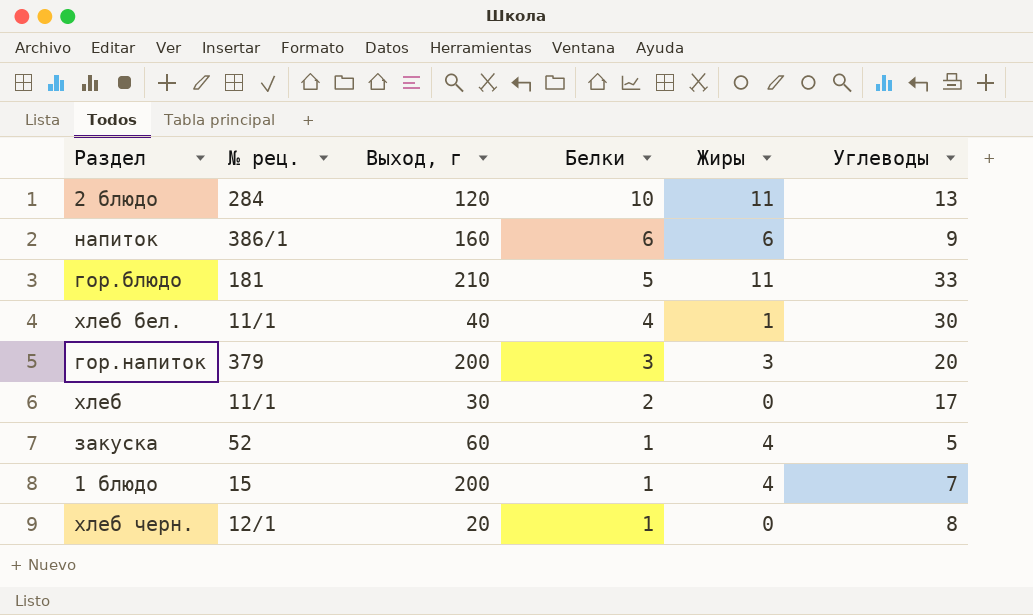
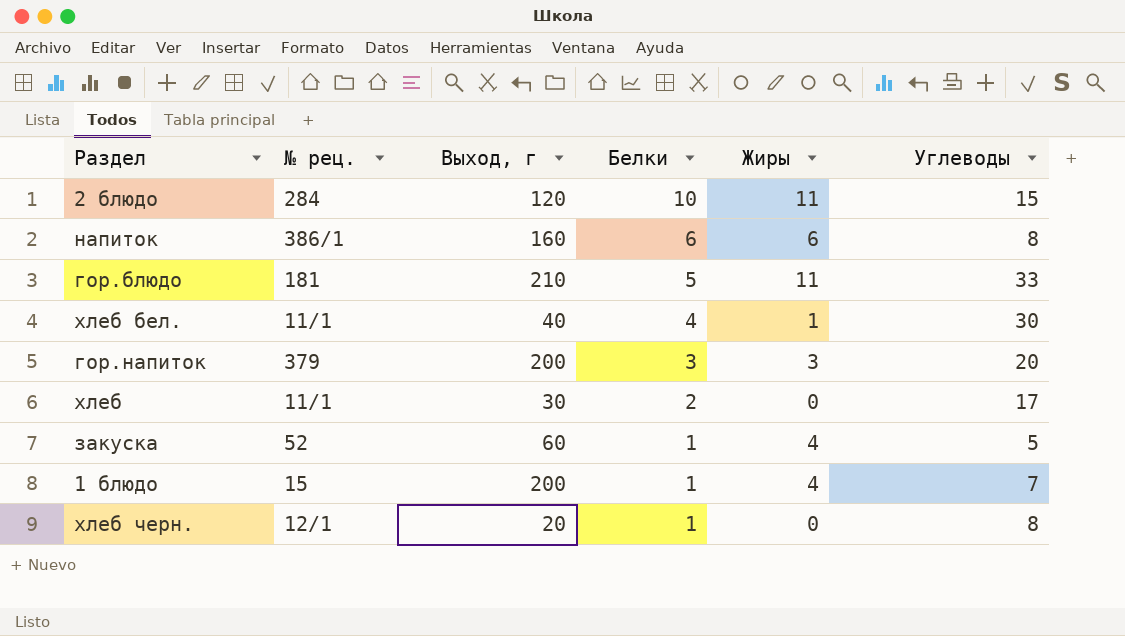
2 блюдо | Углеводы: 13 -> 15
напиток | Углеводы: 9 -> 8

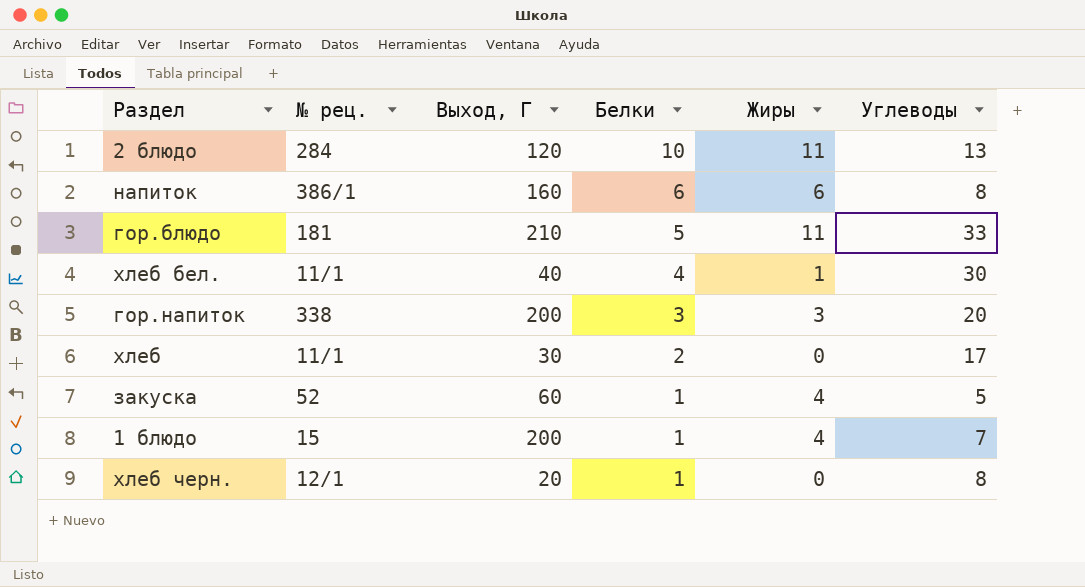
column name: Выход, г -> Выход, Г
2 блюдо | Углеводы: 15 -> 13
гор.напиток | № рец.: 379 -> 338

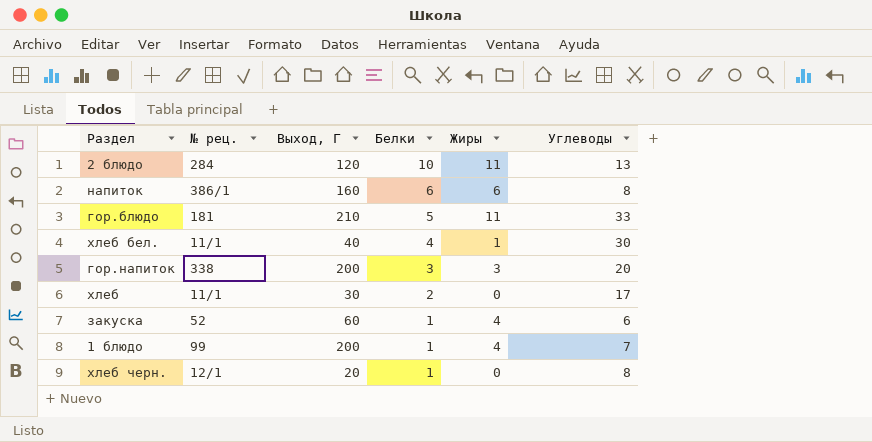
закуска | Углеводы: 5 -> 6
1 блюдо | № рец.: 15 -> 99

